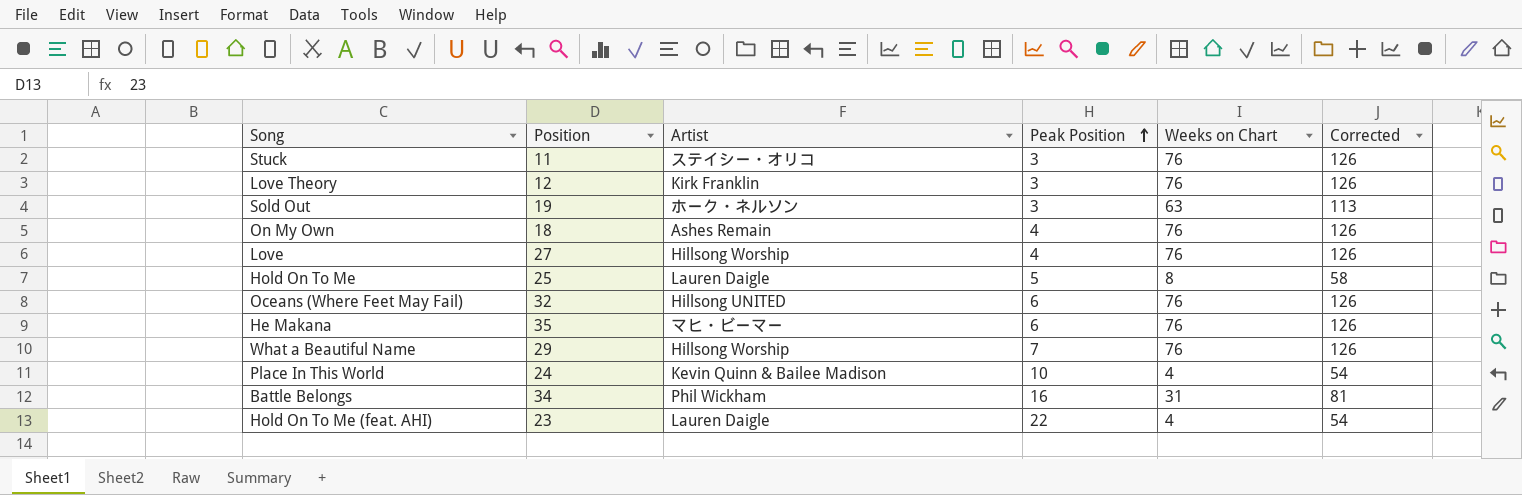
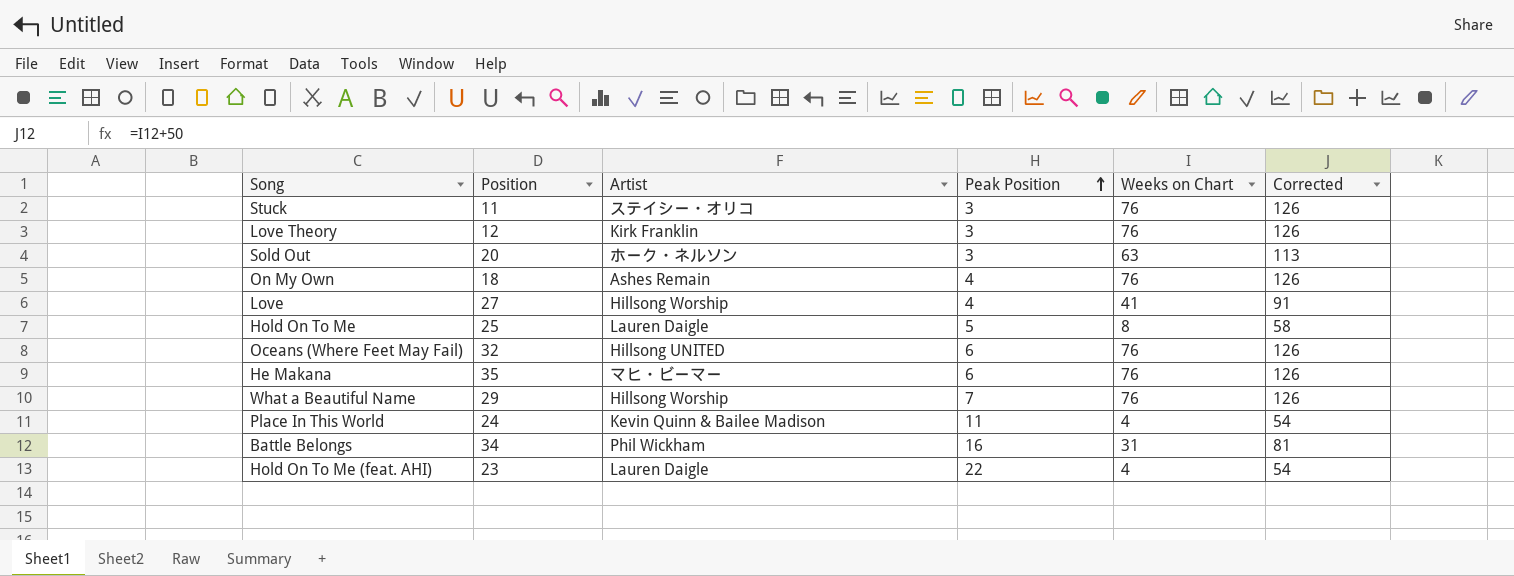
Sold Out | Position: 19 -> 20
Love | Weeks on Chart: 76 -> 41
Love | Corrected: 126 -> 91
Place In This World | Peak Position: 10 -> 11

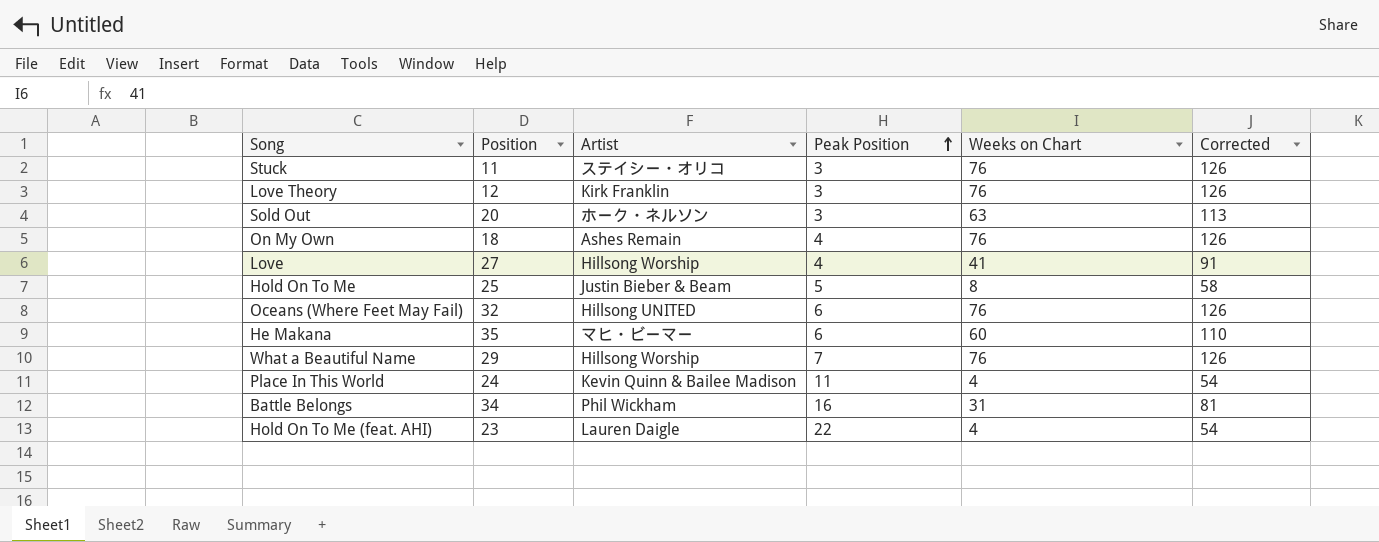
Hold On To Me | Artist: Lauren Daigle -> Justin Bieber & Beam
He Makana | Weeks on Chart: 76 -> 60
He Makana | Corrected: 126 -> 110

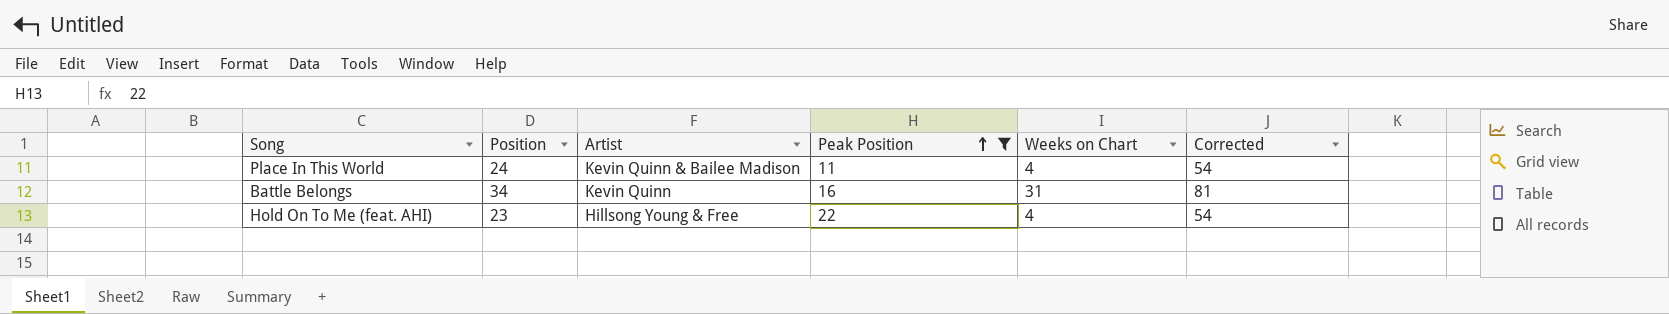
filter: none -> Peak Position >= 11
Battle Belongs | Artist: Phil Wickham -> Kevin Quinn
Hold On To Me (feat. AHI) | Artist: Lauren Daigle -> Hillsong Young & Free

